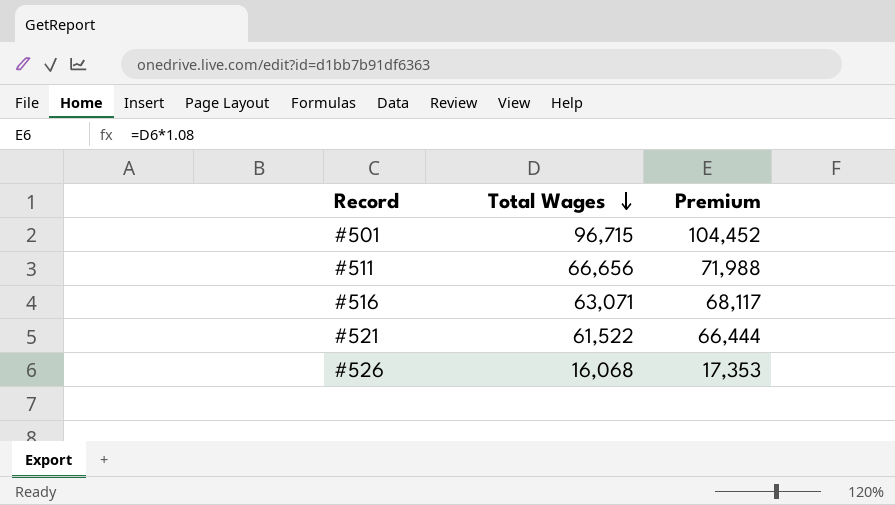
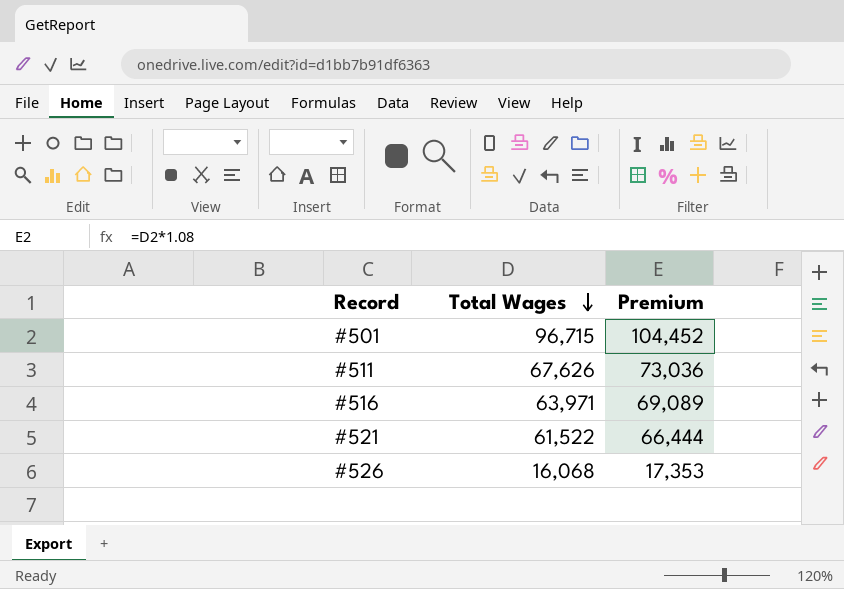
#511 | Total Wages: 66,656 -> 67,626
#511 | Premium: 71,988 -> 73,036
#516 | Total Wages: 63,071 -> 63,971
#516 | Premium: 68,117 -> 69,089

